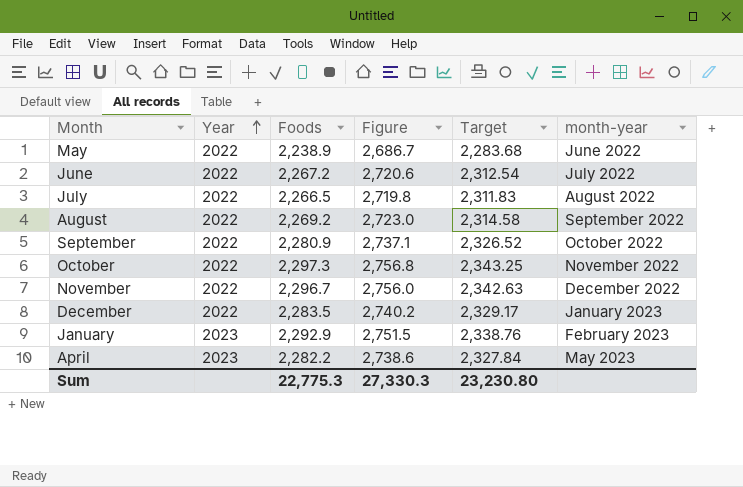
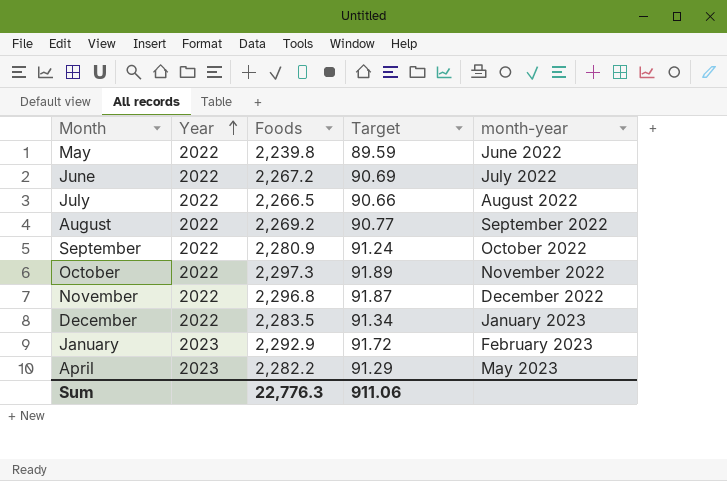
column Figure | formula: [Foods] * 1.2 -> none
column Target | formula: [Foods] * 1.02 -> [Foods] * 0.04
May | Foods: 2,238.9 -> 2,239.8
November | Foods: 2,296.7 -> 2,296.8
Sum | Foods: 22,775.3 -> 22,776.3
Sum | Target: 23,230.80 -> 911.06

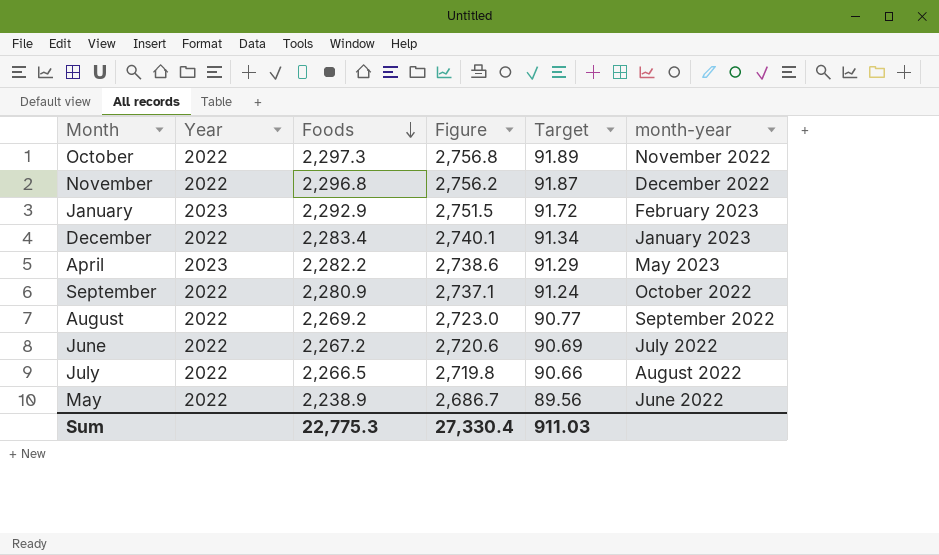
row order: Year ascending -> Foods descending
column Figure | formula: none -> [Foods] * 1.2
December | Foods: 2,283.5 -> 2,283.4
May | Foods: 2,239.8 -> 2,238.9
May | Target: 89.59 -> 89.56
Sum | Foods: 22,776.3 -> 22,775.3
Sum | Target: 911.06 -> 911.03

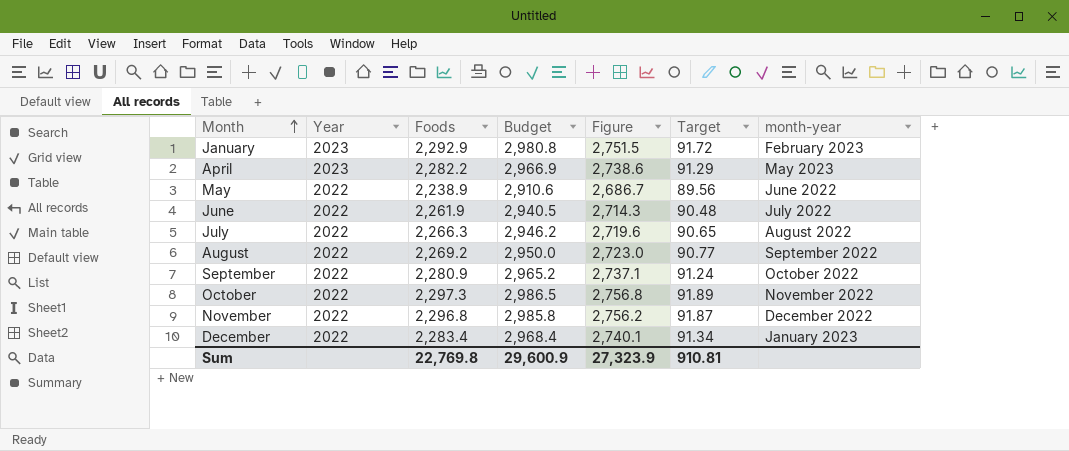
row order: Foods descending -> Month ascending
column Budget | formula: none -> [Foods] * 1.3
June | Foods: 2,267.2 -> 2,261.9
June | Figure: 2,720.6 -> 2,714.3
June | Target: 90.69 -> 90.48
July | Foods: 2,266.5 -> 2,266.3
July | Figure: 2,719.8 -> 2,719.6
July | Target: 90.66 -> 90.65
Sum | Foods: 22,775.3 -> 22,769.8
Sum | Figure: 27,330.4 -> 27,323.9
Sum | Target: 911.03 -> 910.81

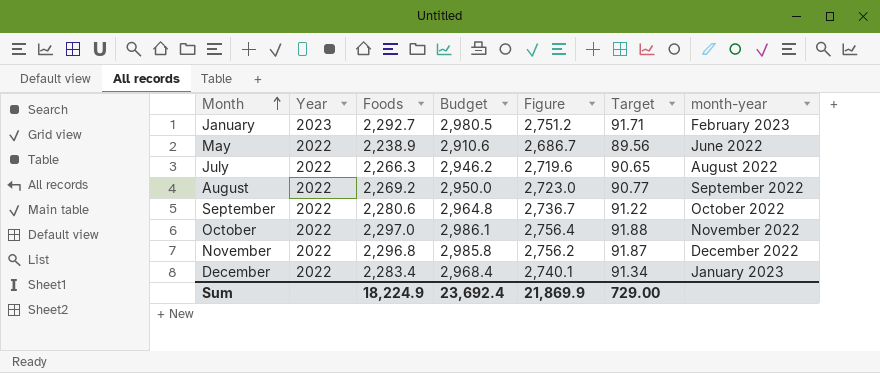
row April: 2023 | 2,282.2 | 2,966.9 | 2,738.6 | 91.29 | May 2023 -> none
row June: 2022 | 2,261.9 | 2,940.5 | 2,714.3 | 90.48 | July 2022 -> none
January | Foods: 2,292.9 -> 2,292.7
January | Budget: 2,980.8 -> 2,980.5
January | Figure: 2,751.5 -> 2,751.2
January | Target: 91.72 -> 91.71
September | Foods: 2,280.9 -> 2,280.6
September | Budget: 2,965.2 -> 2,964.8
September | Figure: 2,737.1 -> 2,736.7
September | Target: 91.24 -> 91.22
October | Foods: 2,297.3 -> 2,297.0
October | Budget: 2,986.5 -> 2,986.1
October | Figure: 2,756.8 -> 2,756.4
October | Target: 91.89 -> 91.88
Sum | Foods: 22,769.8 -> 18,224.9
Sum | Budget: 29,600.9 -> 23,692.4
Sum | Figure: 27,323.9 -> 21,869.9
Sum | Target: 910.81 -> 729.00

